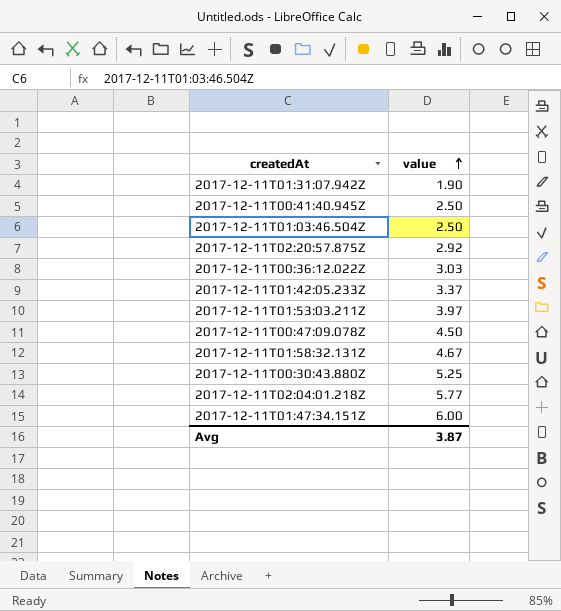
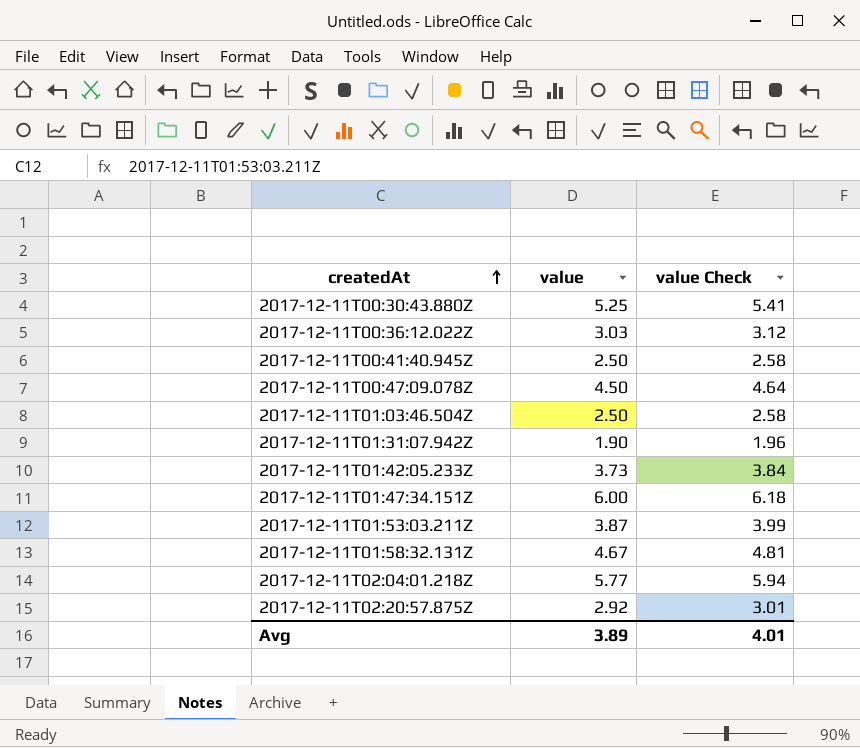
row order: value ascending -> createdAt ascending
column value Check | formula: none -> [value] * 1.03
2017-12-11T01:42:05.233Z | value: 3.37 -> 3.73
2017-12-11T01:53:03.211Z | value: 3.97 -> 3.87
Avg | value: 3.87 -> 3.89

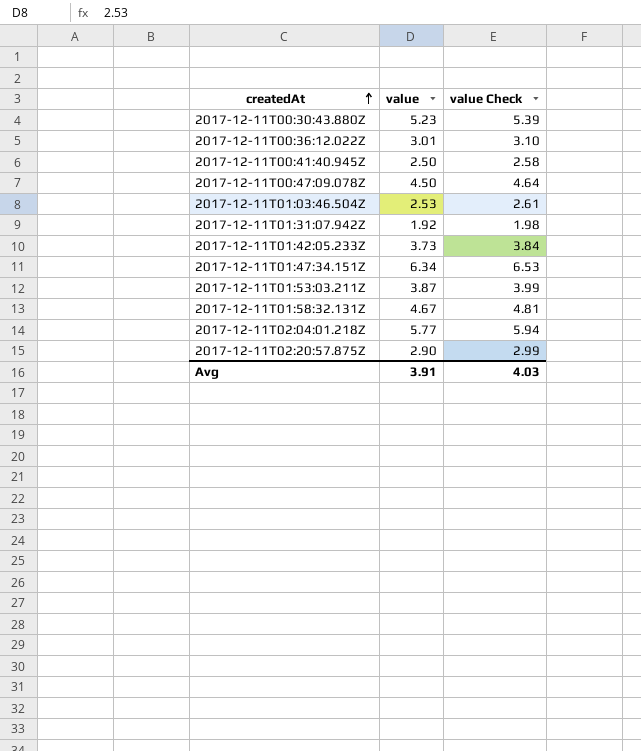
2017-12-11T00:30:43.880Z | value: 5.25 -> 5.23
2017-12-11T00:30:43.880Z | value Check: 5.41 -> 5.39
2017-12-11T00:36:12.022Z | value: 3.03 -> 3.01
2017-12-11T00:36:12.022Z | value Check: 3.12 -> 3.10
2017-12-11T01:03:46.504Z | value: 2.50 -> 2.53
2017-12-11T01:03:46.504Z | value Check: 2.58 -> 2.61
2017-12-11T01:31:07.942Z | value: 1.90 -> 1.92
2017-12-11T01:31:07.942Z | value Check: 1.96 -> 1.98
2017-12-11T01:47:34.151Z | value: 6.00 -> 6.34
2017-12-11T01:47:34.151Z | value Check: 6.18 -> 6.53
2017-12-11T02:20:57.875Z | value: 2.92 -> 2.90
2017-12-11T02:20:57.875Z | value Check: 3.01 -> 2.99
Avg | value: 3.89 -> 3.91
Avg | value Check: 4.01 -> 4.03

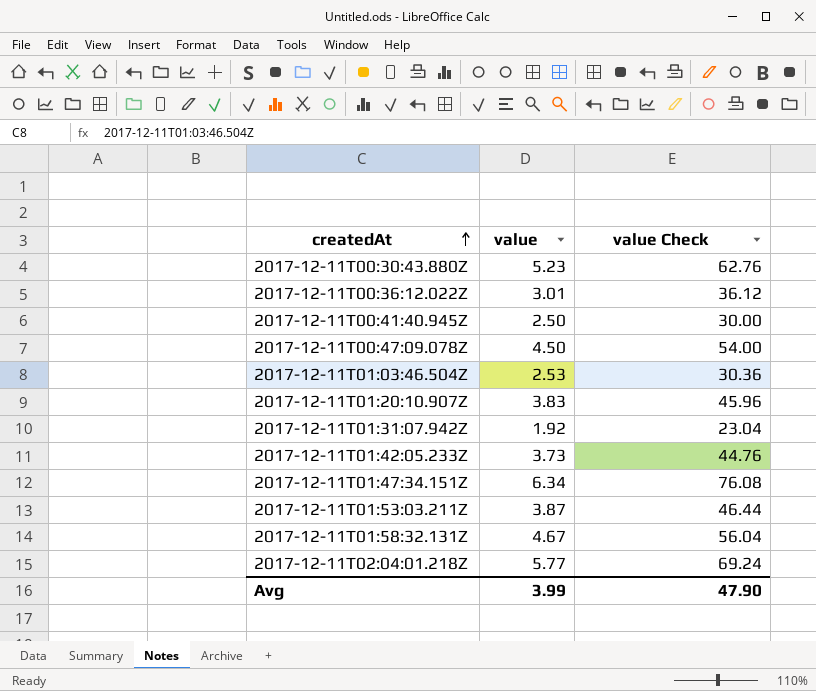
column value Check | formula: [value] * 1.03 -> [value] * 12
row 2017-12-11T02:20:57.875Z: 2.90 | 2.99 -> none
row 2017-12-11T01:20:10.907Z: none -> 3.83 | 45.96
Avg | value: 3.91 -> 3.99
Avg | value Check: 4.03 -> 47.90

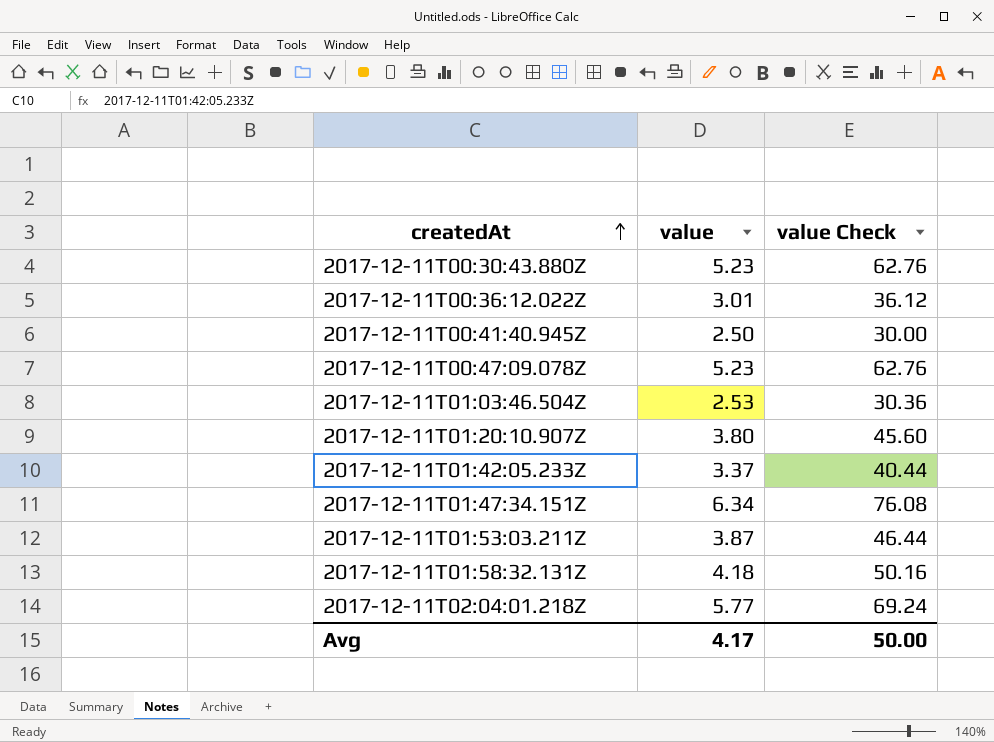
row 2017-12-11T01:31:07.942Z: 1.92 | 23.04 -> none
2017-12-11T00:47:09.078Z | value: 4.50 -> 5.23
2017-12-11T00:47:09.078Z | value Check: 54.00 -> 62.76
2017-12-11T01:20:10.907Z | value: 3.83 -> 3.80
2017-12-11T01:20:10.907Z | value Check: 45.96 -> 45.60
2017-12-11T01:42:05.233Z | value: 3.73 -> 3.37
2017-12-11T01:42:05.233Z | value Check: 44.76 -> 40.44
2017-12-11T01:58:32.131Z | value: 4.67 -> 4.18
2017-12-11T01:58:32.131Z | value Check: 56.04 -> 50.16
Avg | value: 3.99 -> 4.17
Avg | value Check: 47.90 -> 50.00

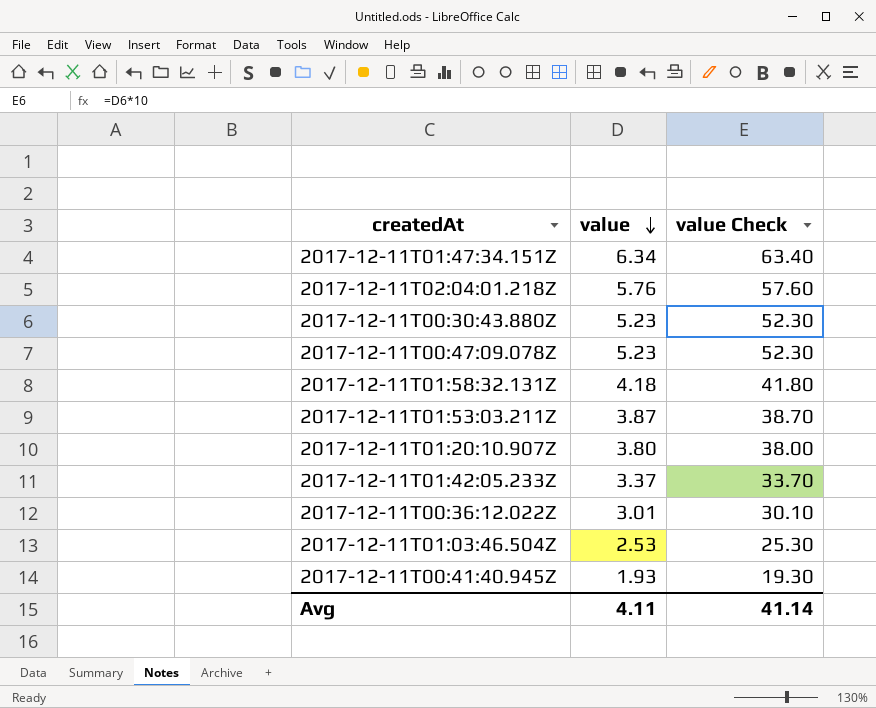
row order: createdAt ascending -> value descending
column value Check | formula: [value] * 12 -> [value] * 10
2017-12-11T02:04:01.218Z | value: 5.77 -> 5.76
2017-12-11T00:41:40.945Z | value: 2.50 -> 1.93
Avg | value: 4.17 -> 4.11
Avg | value Check: 50.00 -> 41.14

